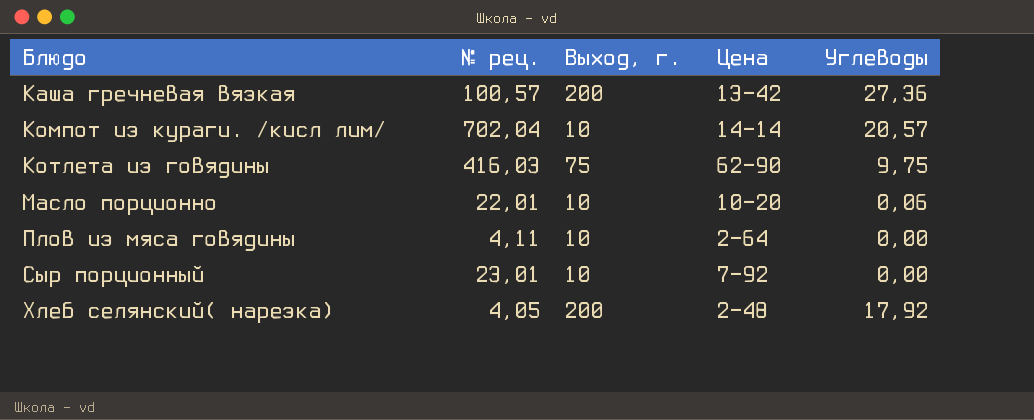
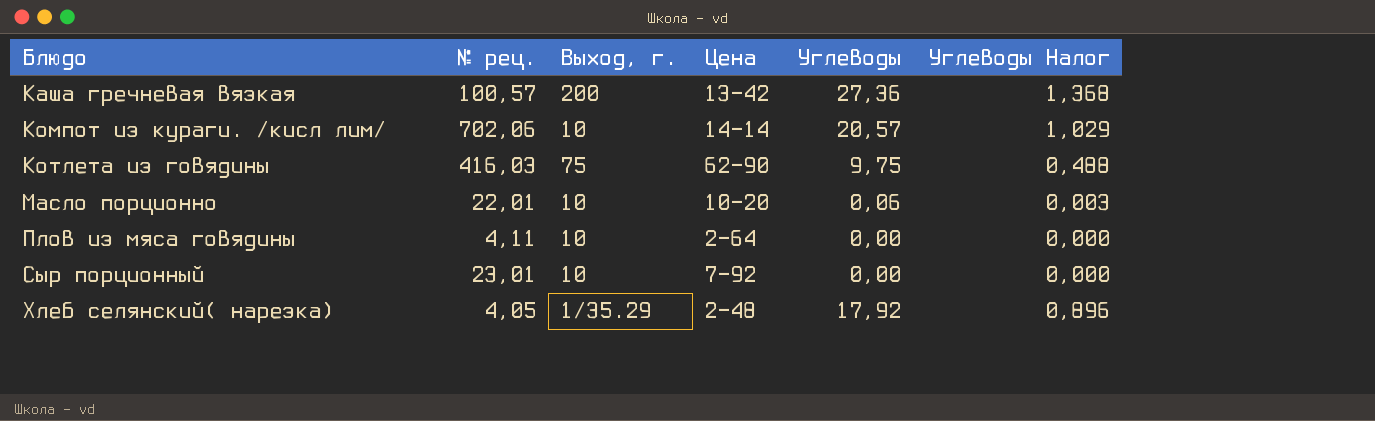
column Углеводы Налог | formula: none -> [Углеводы] * 0,05
Компот из кураги. /кисл лим/ | № рец.: 702,04 -> 702,06
Хлеб селянский( нарезка) | Выход, г.: 200 -> 1/35.29

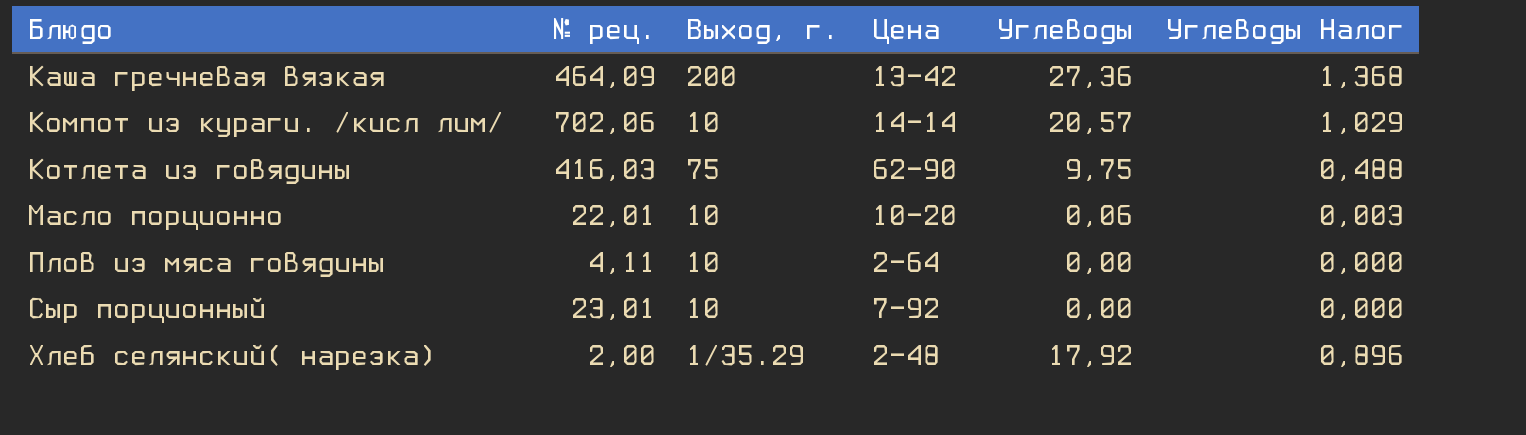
Каша гречневая вязкая | № рец.: 100,57 -> 464,09
Хлеб селянский( нарезка) | № рец.: 4,05 -> 2,00

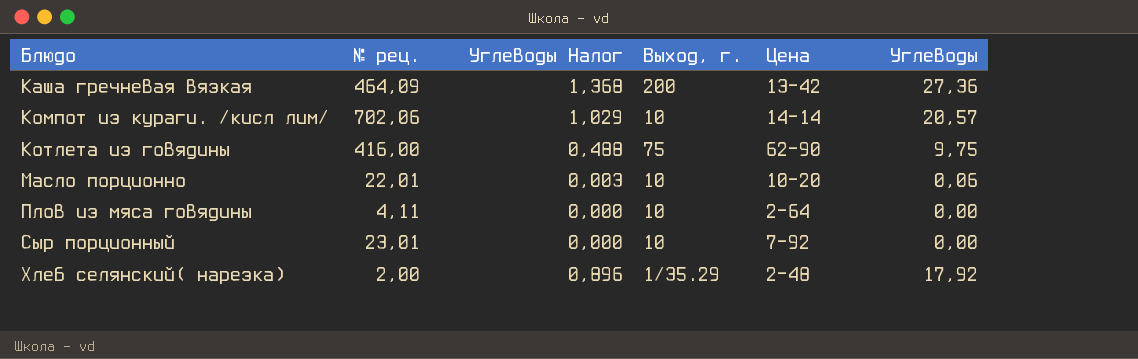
column Углеводы Налог | position: 6 -> 3
Котлета из говядины | № рец.: 416,03 -> 416,00

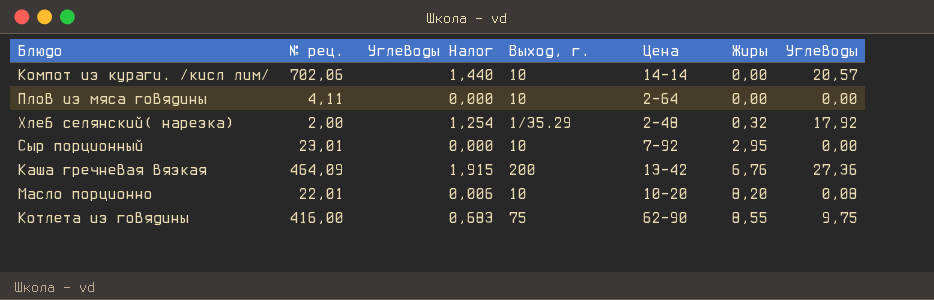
row order: Блюдо ascending -> Жиры ascending
column Углеводы Налог | formula: [Углеводы] * 0,05 -> [Углеводы] * 0,07
column Жиры | position: none -> 6
Масло порционно | Углеводы: 0,06 -> 0,08

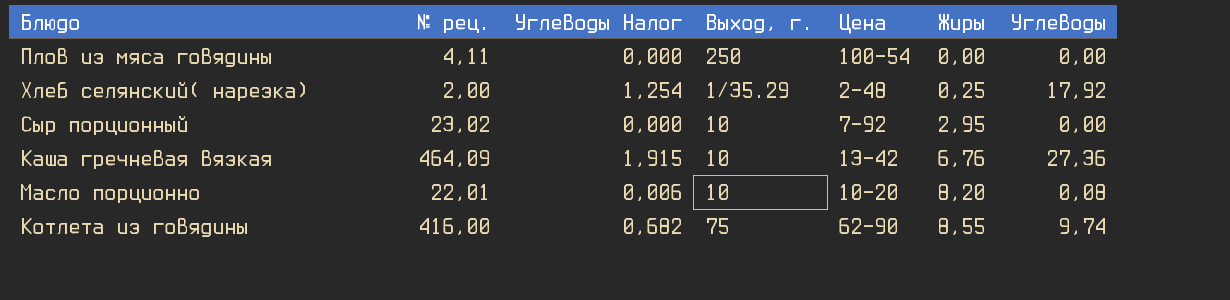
row Компот из кураги. /кисл лим/: 702,06 | 1,440 | 10 | 14-14 | 0,00 | 20,57 -> none
Плов из мяса говядины | Выход, г.: 10 -> 250
Плов из мяса говядины | Цена: 2-64 -> 100-54
Хлеб селянский( нарезка) | Жиры: 0,32 -> 0,25
Сыр порционный | № рец.: 23,01 -> 23,02
Каша гречневая вязкая | Выход, г.: 200 -> 10
Котлета из говядины | Углеводы Налог: 0,683 -> 0,682
Котлета из говядины | Углеводы: 9,75 -> 9,74

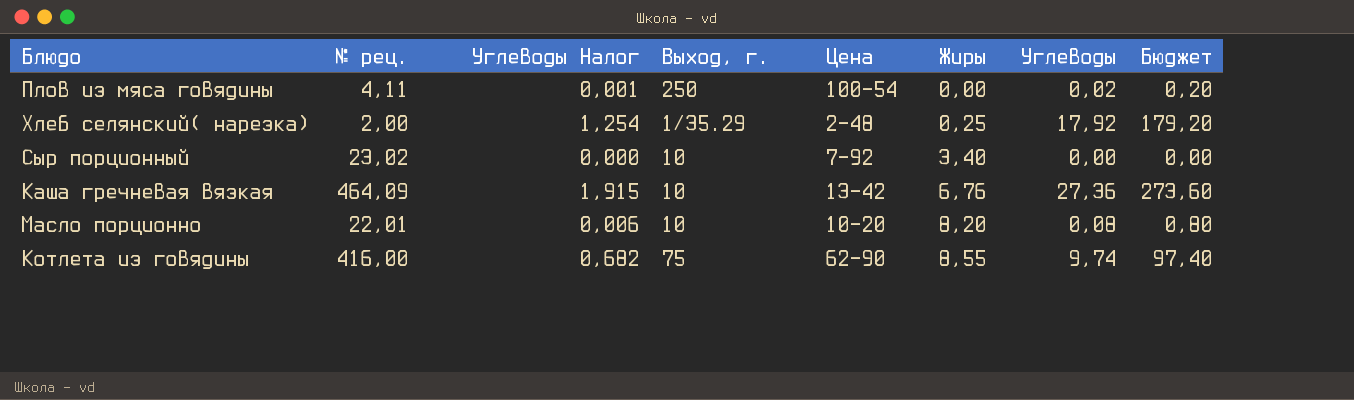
column Бюджет | formula: none -> [Углеводы] * 10
Плов из мяса говядины | Углеводы Налог: 0,000 -> 0,001
Плов из мяса говядины | Углеводы: 0,00 -> 0,02
Сыр порционный | Жиры: 2,95 -> 3,40

